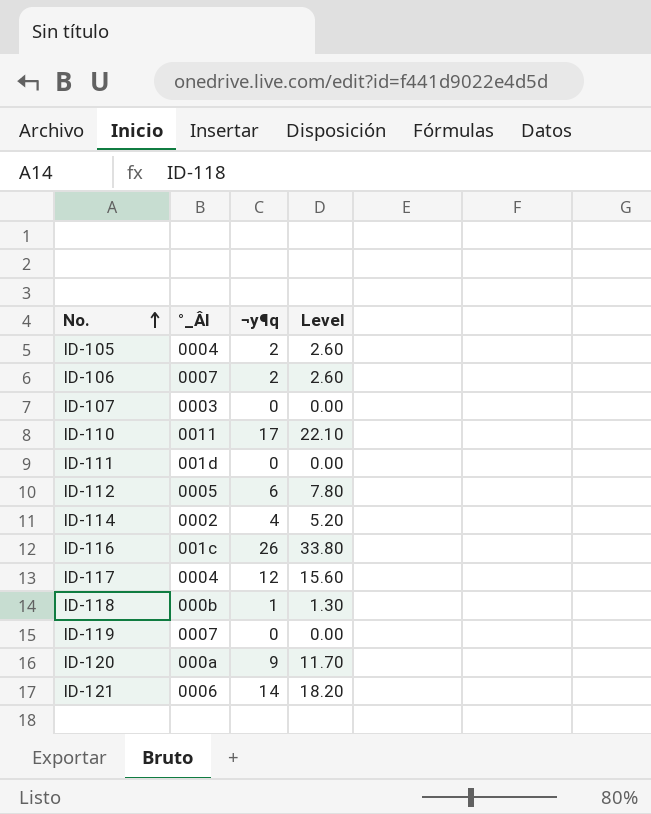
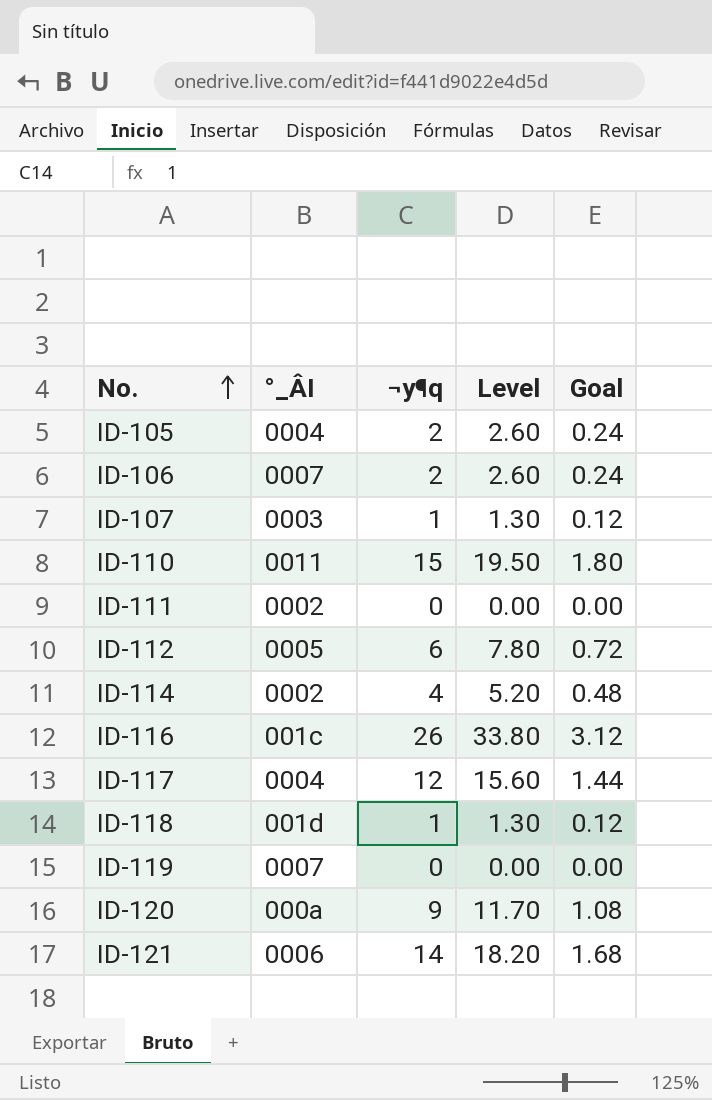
column Goal | formula: none -> [¬y¶q] * 0.12
ID-107 | ¬y¶q: 0 -> 1
ID-107 | Level: 0.00 -> 1.30
ID-110 | ¬y¶q: 17 -> 15
ID-110 | Level: 22.10 -> 19.50
ID-111 | °_ÂI: 001d -> 0002
ID-118 | °_ÂI: 000b -> 001d

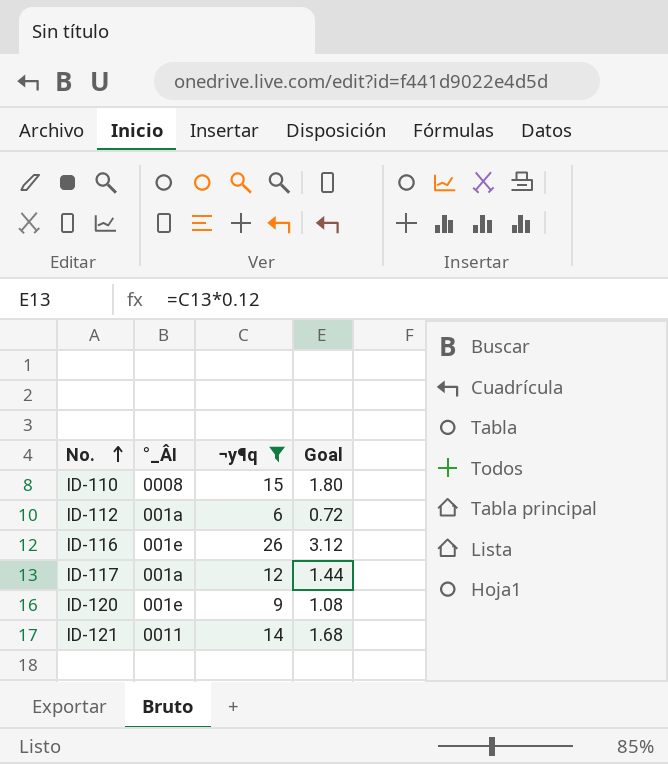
filter: none -> ¬y¶q >= 6
column Level | formula: [¬y¶q] * 1.3 -> none
ID-110 | °_ÂI: 0011 -> 0008
ID-112 | °_ÂI: 0005 -> 001a
ID-116 | °_ÂI: 001c -> 001e
ID-117 | °_ÂI: 0004 -> 001a
ID-120 | °_ÂI: 000a -> 001e
ID-121 | °_ÂI: 0006 -> 0011

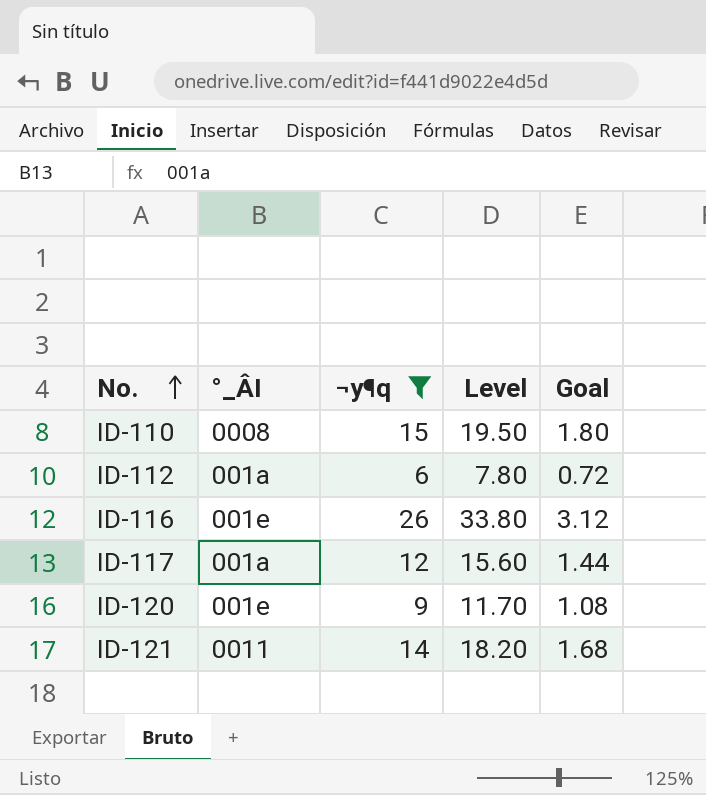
column Level | formula: none -> [¬y¶q] * 1.3

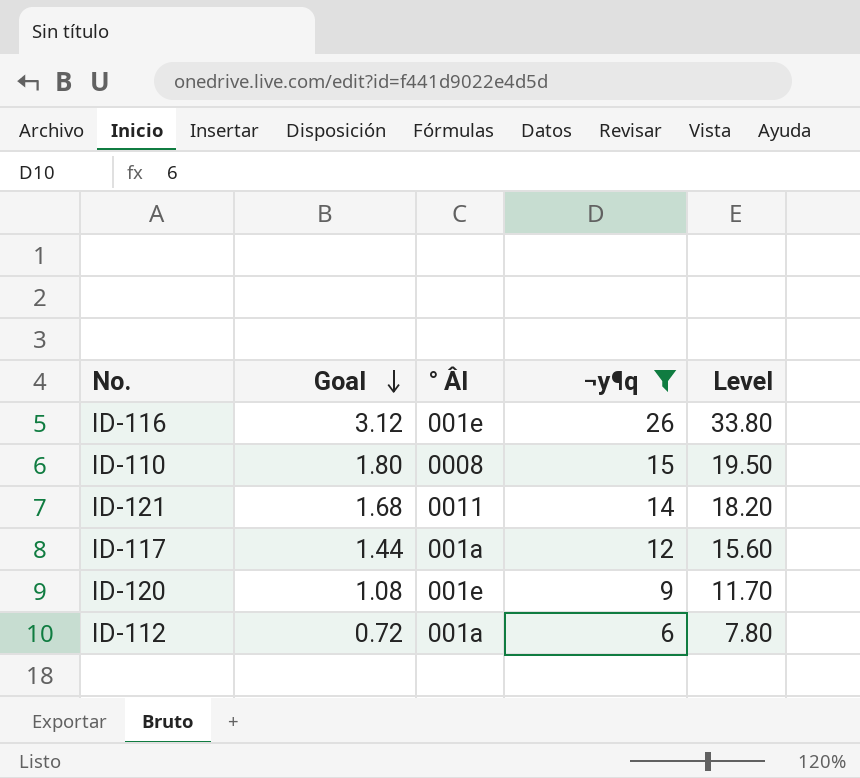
row order: No. ascending -> Goal descending
column Goal | position: 5 -> 2
column name: °_ÂI -> ° ÂI

